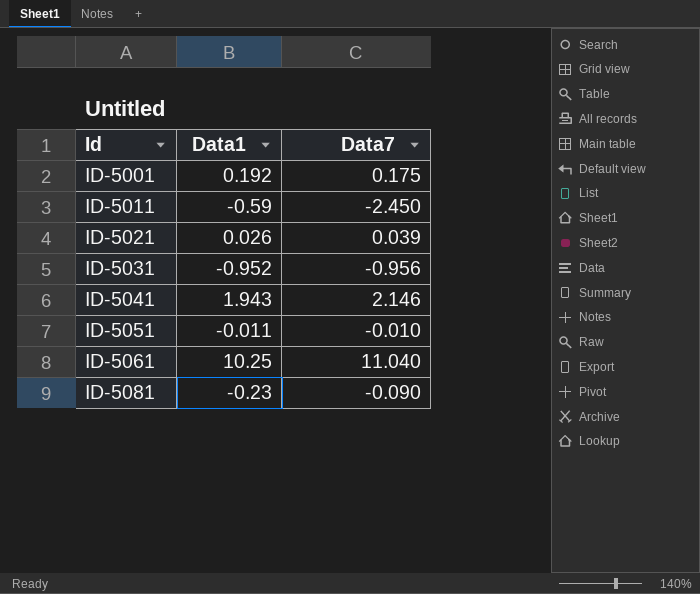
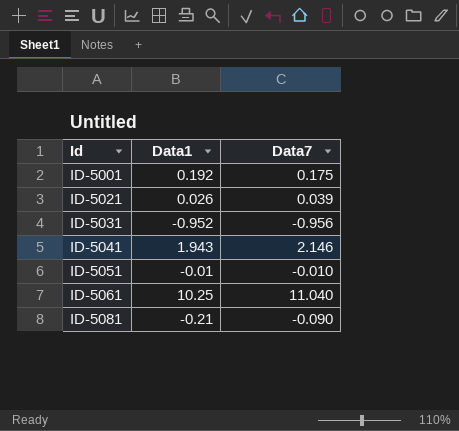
row ID-5011: -0.59 | -2.450 -> none
ID-5051 | Data1: -0.011 -> -0.01
ID-5081 | Data1: -0.23 -> -0.21

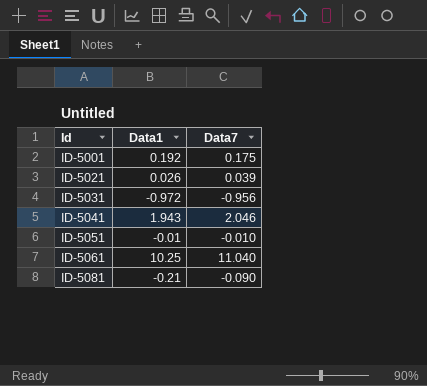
ID-5031 | Data1: -0.952 -> -0.972
ID-5041 | Data7: 2.146 -> 2.046

